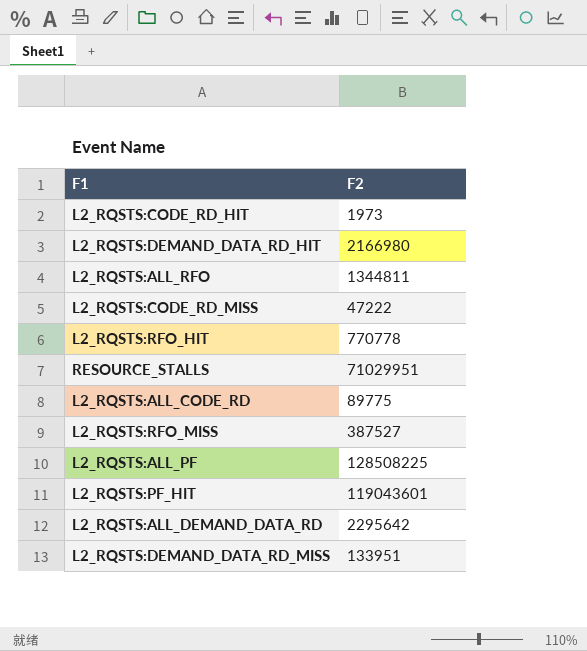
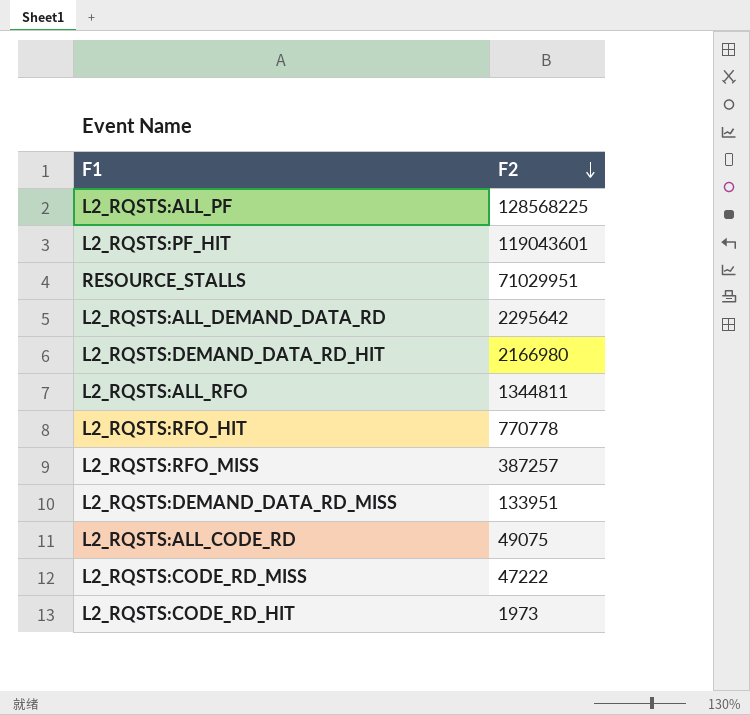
row order: none -> F2 descending
L2_RQSTS:ALL_PF | F2: 128508225 -> 128568225
L2_RQSTS:RFO_MISS | F2: 387527 -> 387257
L2_RQSTS:ALL_CODE_RD | F2: 89775 -> 49075

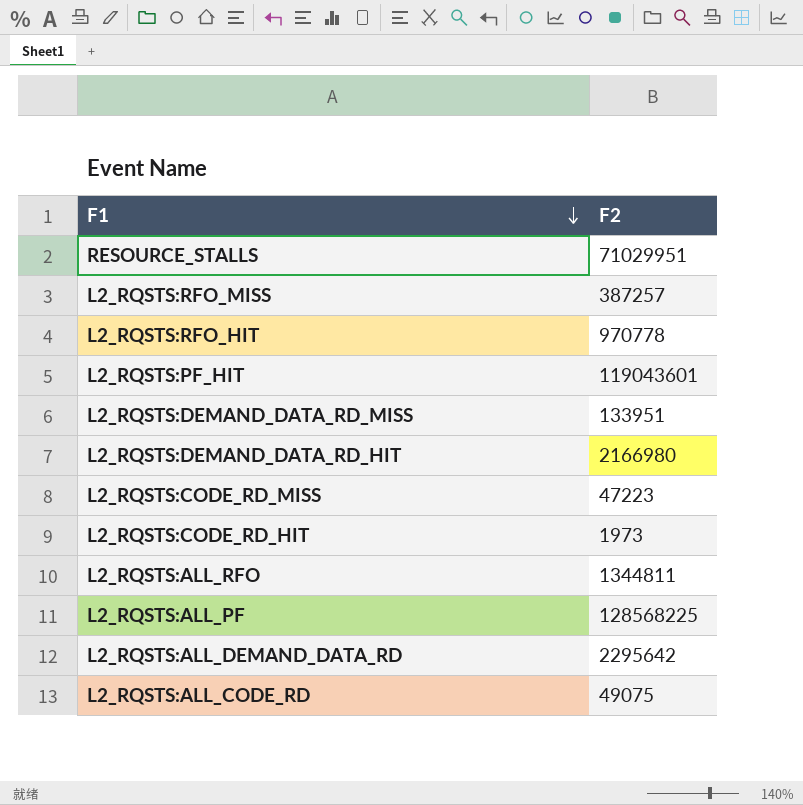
row order: F2 descending -> F1 descending
L2_RQSTS:RFO_HIT | F2: 770778 -> 970778
L2_RQSTS:CODE_RD_MISS | F2: 47222 -> 47223

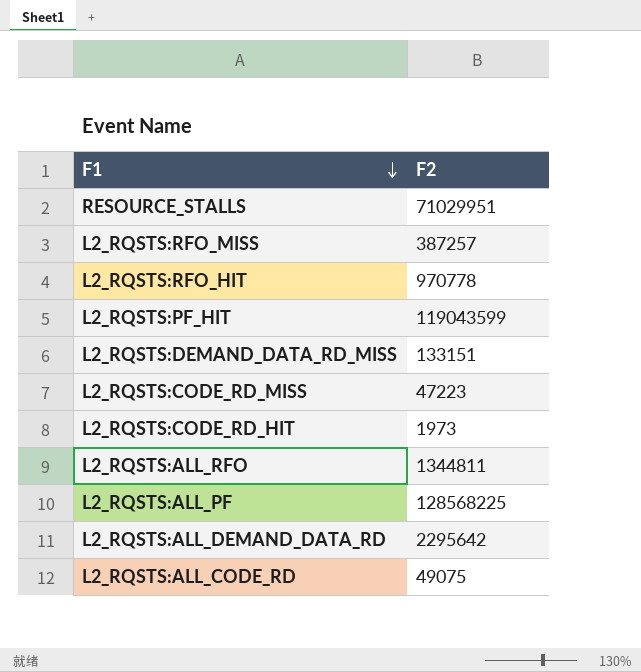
row L2_RQSTS:DEMAND_DATA_RD_HIT: 2166980 -> none
L2_RQSTS:PF_HIT | F2: 119043601 -> 119043599
L2_RQSTS:DEMAND_DATA_RD_MISS | F2: 133951 -> 133151

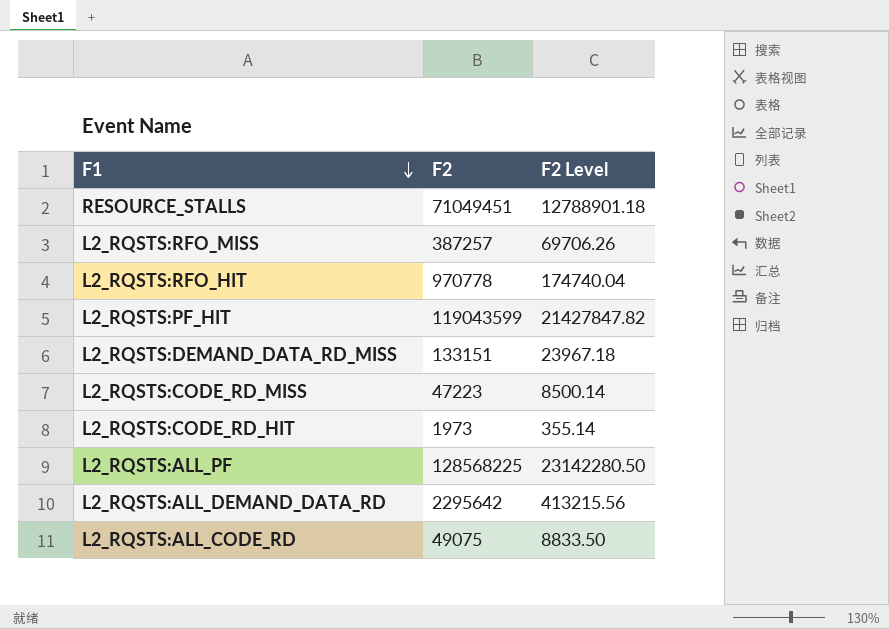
column F2 Level | formula: none -> [F2] * 0.18
row L2_RQSTS:ALL_RFO: 1344811 -> none
RESOURCE_STALLS | F2: 71029951 -> 71049451

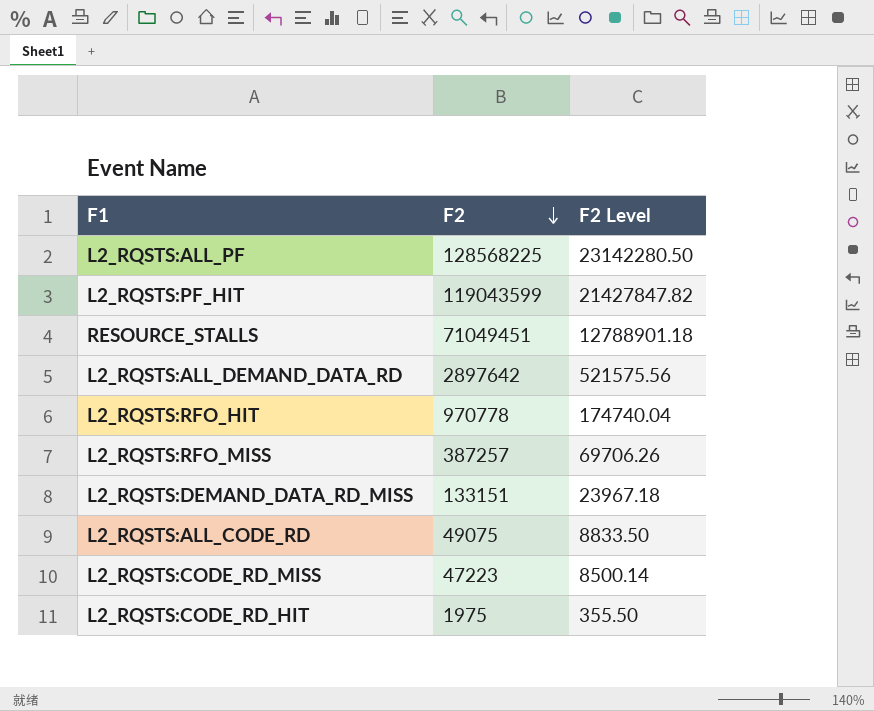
row order: F1 descending -> F2 descending
L2_RQSTS:ALL_DEMAND_DATA_RD | F2: 2295642 -> 2897642
L2_RQSTS:ALL_DEMAND_DATA_RD | F2 Level: 413215.56 -> 521575.56
L2_RQSTS:CODE_RD_HIT | F2: 1973 -> 1975
L2_RQSTS:CODE_RD_HIT | F2 Level: 355.14 -> 355.50

